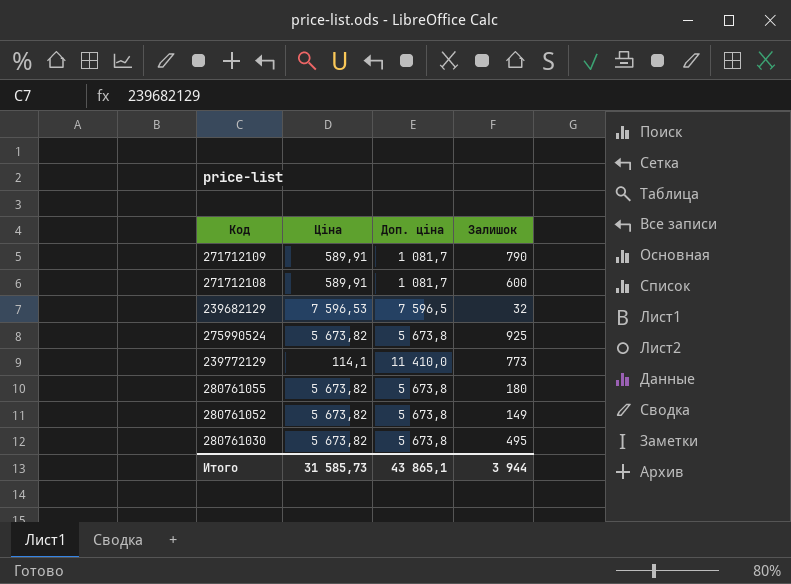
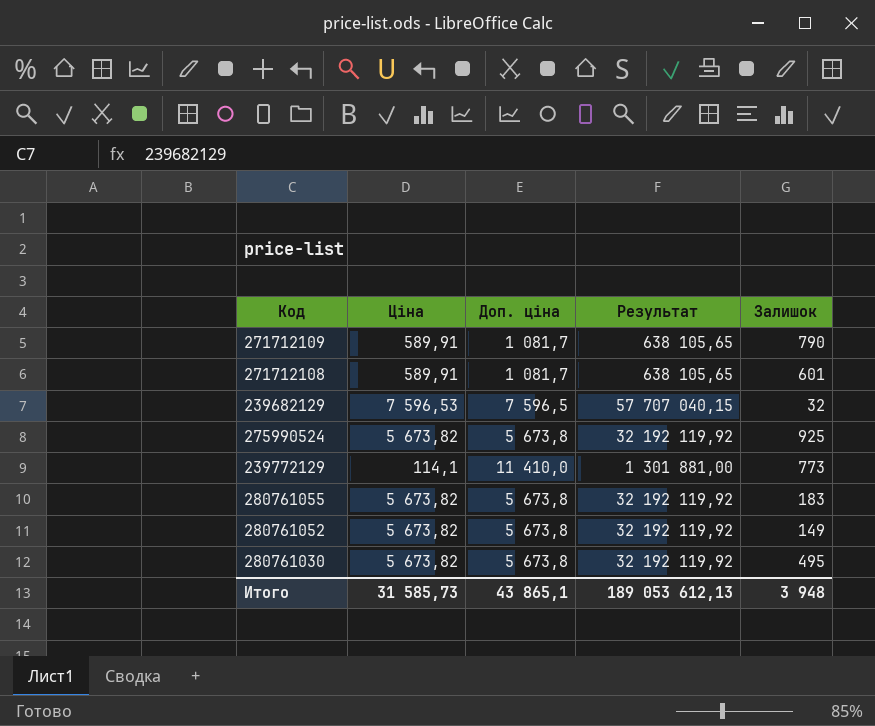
column Результат | formula: none -> [Ціна] * [Доп. ціна]
271712108 | Залишок: 600 -> 601
280761055 | Залишок: 180 -> 183
Итого | Залишок: 3 944 -> 3 948

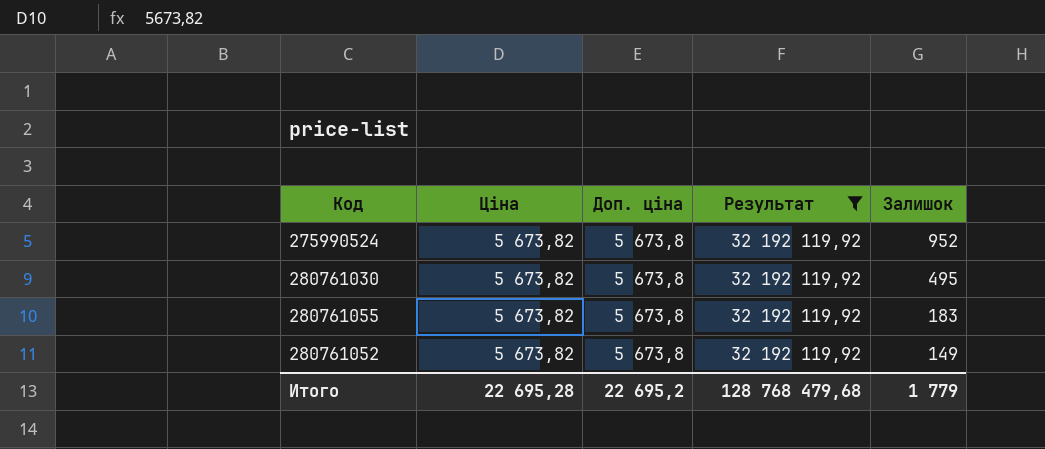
filter: none -> Результат = 32 192 119,92
row order: none -> Залишок descending
275990524 | Залишок: 925 -> 952
Итого | Ціна: 31 585,73 -> 22 695,28
Итого | Доп. ціна: 43 865,1 -> 22 695,2
Итого | Результат: 189 053 612,13 -> 128 768 479,68
Итого | Залишок: 3 948 -> 1 779

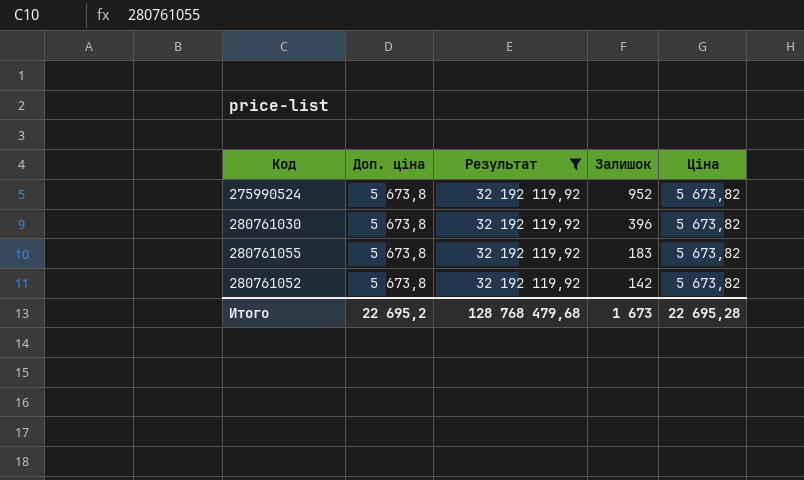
column Ціна | position: 2 -> 5
280761030 | Залишок: 495 -> 396
280761052 | Залишок: 149 -> 142
Итого | Залишок: 1 779 -> 1 673

